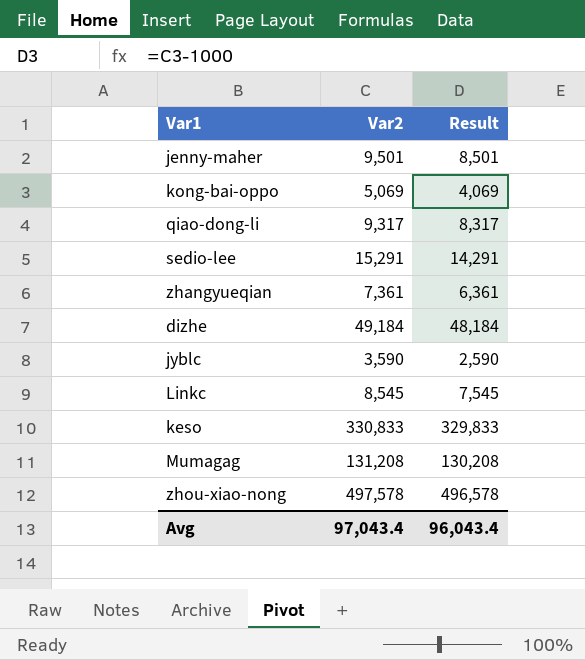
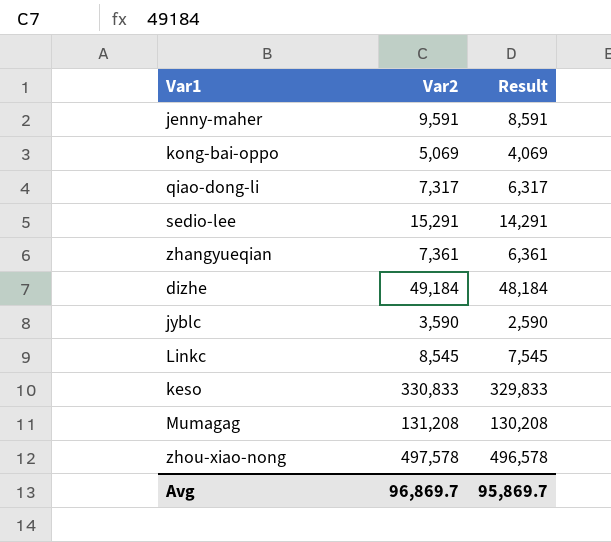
jenny-maher | Var2: 9,501 -> 9,591
jenny-maher | Result: 8,501 -> 8,591
qiao-dong-li | Var2: 9,317 -> 7,317
qiao-dong-li | Result: 8,317 -> 6,317
Avg | Var2: 97,043.4 -> 96,869.7
Avg | Result: 96,043.4 -> 95,869.7

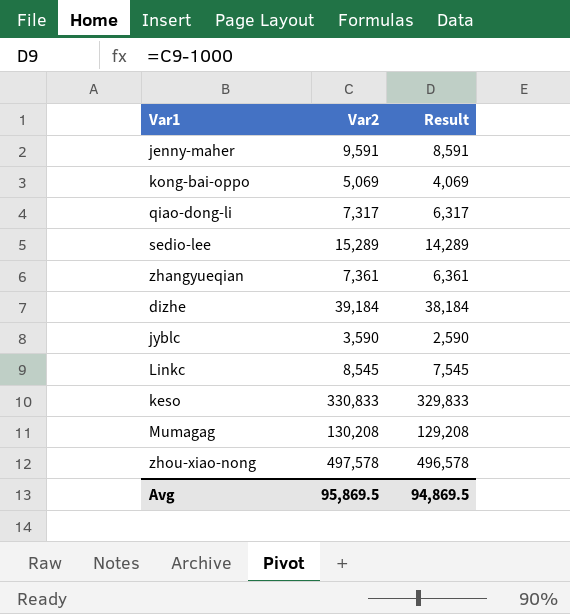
sedio-lee | Var2: 15,291 -> 15,289
sedio-lee | Result: 14,291 -> 14,289
dizhe | Var2: 49,184 -> 39,184
dizhe | Result: 48,184 -> 38,184
Mumagag | Var2: 131,208 -> 130,208
Mumagag | Result: 130,208 -> 129,208
Avg | Var2: 96,869.7 -> 95,869.5
Avg | Result: 95,869.7 -> 94,869.5

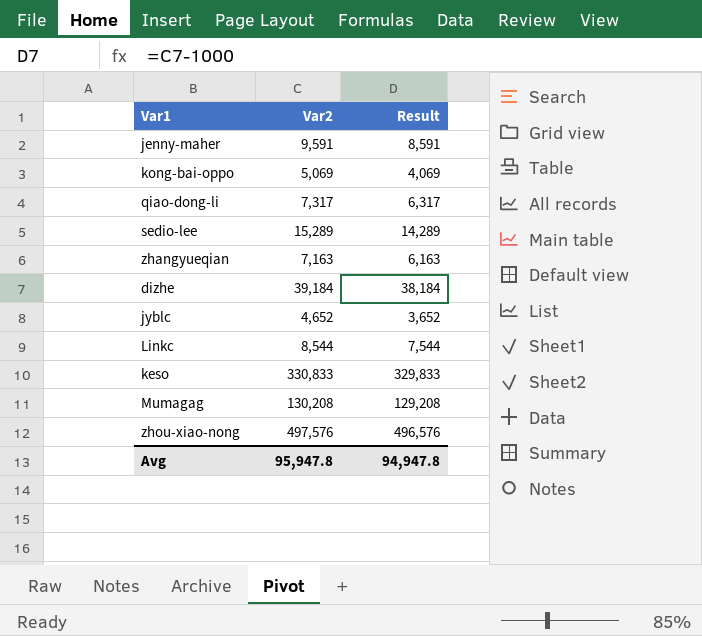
zhangyueqian | Var2: 7,361 -> 7,163
zhangyueqian | Result: 6,361 -> 6,163
jyblc | Var2: 3,590 -> 4,652
jyblc | Result: 2,590 -> 3,652
Linkc | Var2: 8,545 -> 8,544
Linkc | Result: 7,545 -> 7,544
zhou-xiao-nong | Var2: 497,578 -> 497,576
zhou-xiao-nong | Result: 496,578 -> 496,576
Avg | Var2: 95,869.5 -> 95,947.8
Avg | Result: 94,869.5 -> 94,947.8

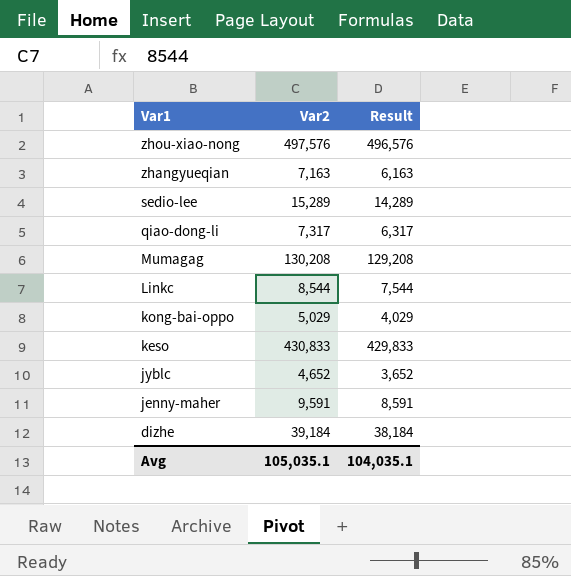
row order: none -> Var1 descending
kong-bai-oppo | Var2: 5,069 -> 5,029
kong-bai-oppo | Result: 4,069 -> 4,029
keso | Var2: 330,833 -> 430,833
keso | Result: 329,833 -> 429,833
Avg | Var2: 95,947.8 -> 105,035.1
Avg | Result: 94,947.8 -> 104,035.1

